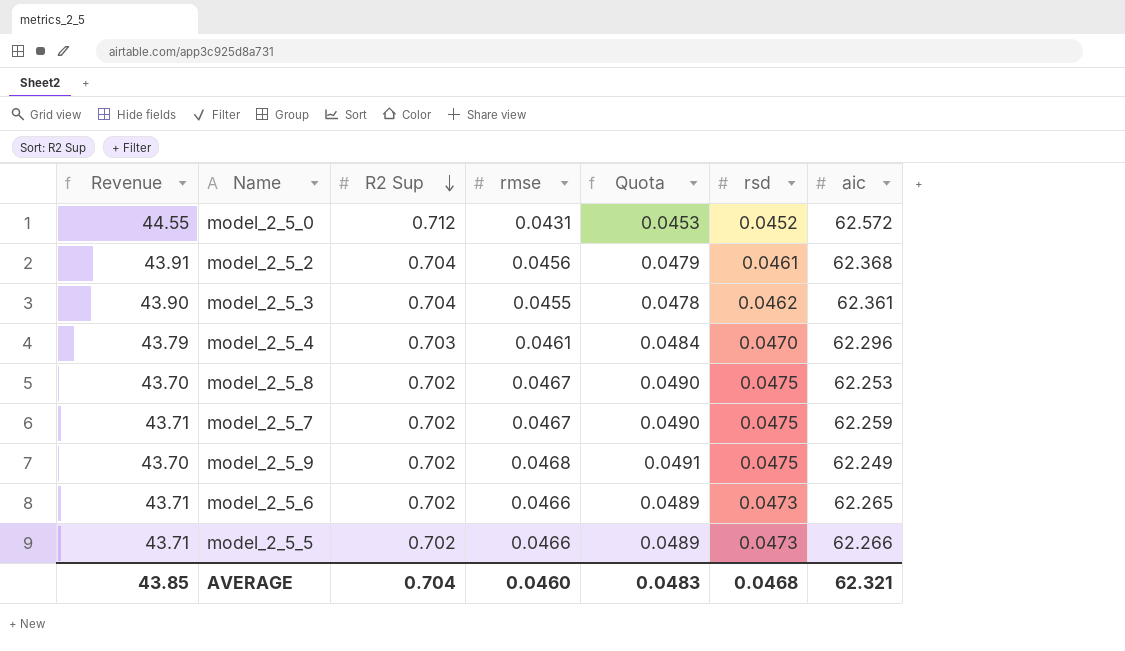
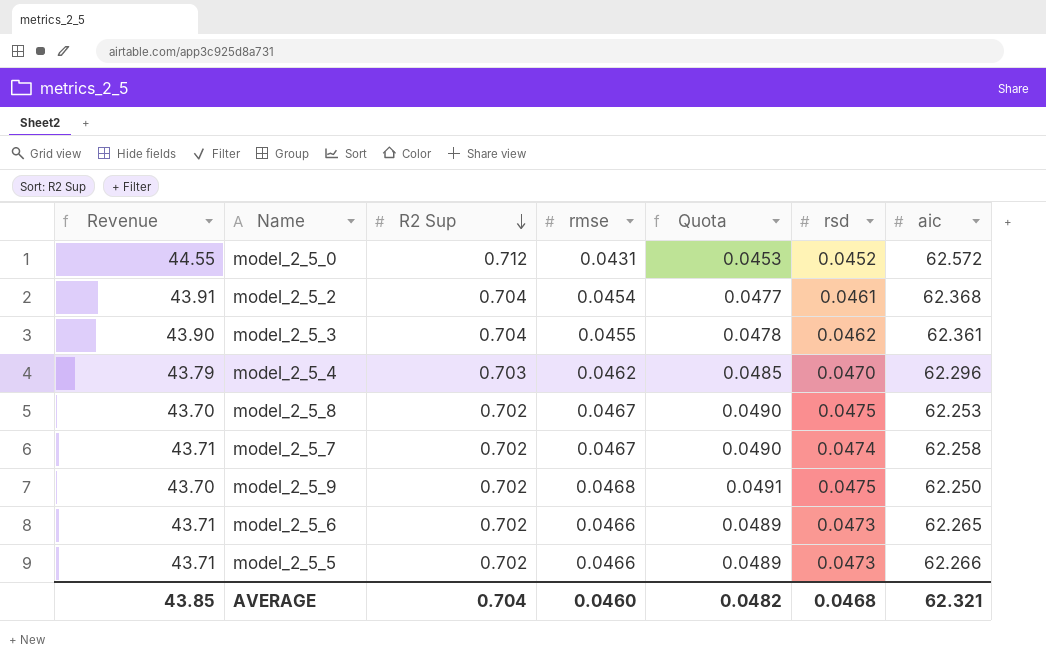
model_2_5_2 | rmse: 0.0456 -> 0.0454
model_2_5_2 | Quota: 0.0479 -> 0.0477
model_2_5_4 | rmse: 0.0461 -> 0.0462
model_2_5_4 | Quota: 0.0484 -> 0.0485
model_2_5_7 | rsd: 0.0475 -> 0.0474
model_2_5_7 | aic: 62.259 -> 62.258
model_2_5_9 | aic: 62.249 -> 62.250
AVERAGE | Quota: 0.0483 -> 0.0482

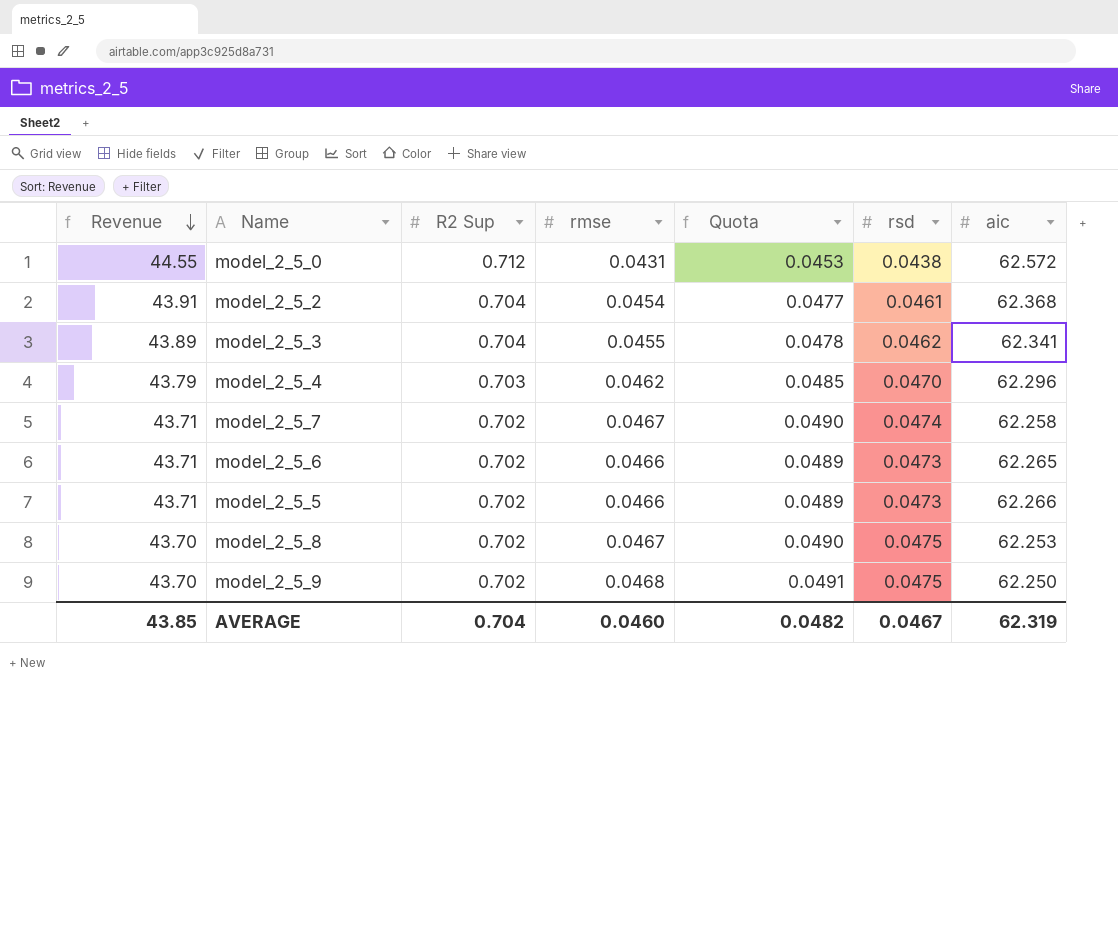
row order: R2 Sup descending -> Revenue descending
model_2_5_0 | rsd: 0.0452 -> 0.0438
model_2_5_3 | Revenue: 43.90 -> 43.89
model_2_5_3 | aic: 62.361 -> 62.341
AVERAGE | rsd: 0.0468 -> 0.0467
AVERAGE | aic: 62.321 -> 62.319

